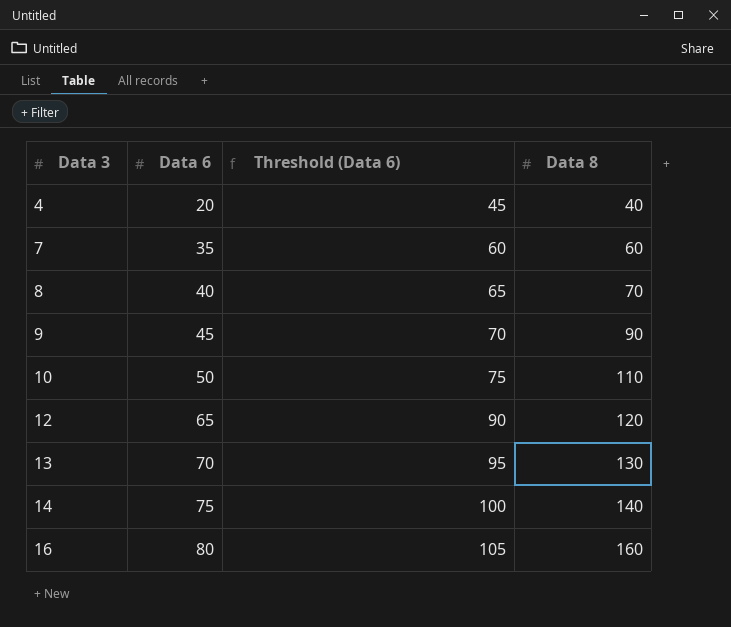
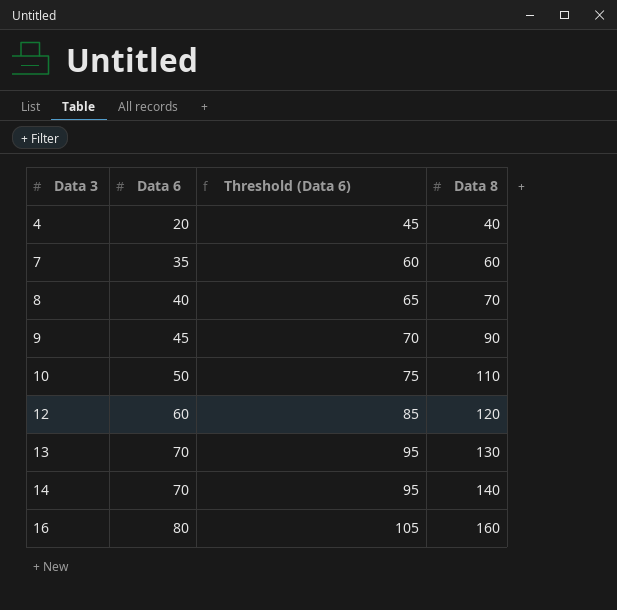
12 | Data 6: 65 -> 60
12 | Threshold (Data 6): 90 -> 85
14 | Data 6: 75 -> 70
14 | Threshold (Data 6): 100 -> 95

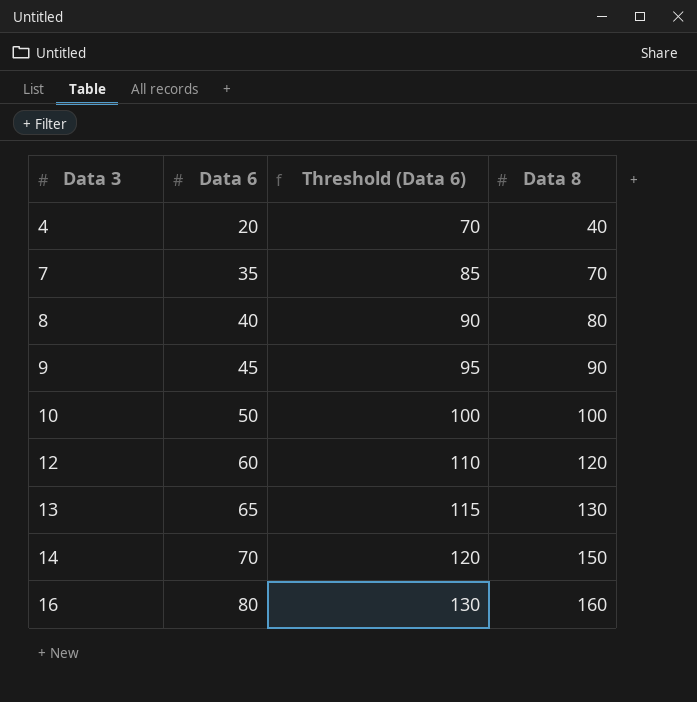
column Threshold (Data 6) | formula: [Data 6] + 25 -> [Data 6] + 50
7 | Data 8: 60 -> 70
8 | Data 8: 70 -> 80
10 | Data 8: 110 -> 100
13 | Data 6: 70 -> 65
14 | Data 8: 140 -> 150

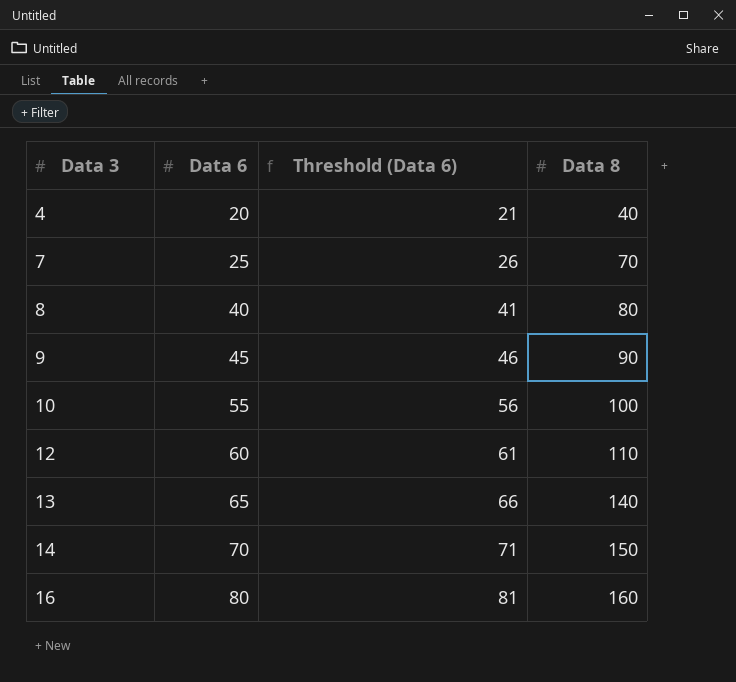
column Threshold (Data 6) | formula: [Data 6] + 50 -> [Data 6] + 1
7 | Data 6: 35 -> 25
10 | Data 6: 50 -> 55
12 | Data 8: 120 -> 110
13 | Data 8: 130 -> 140

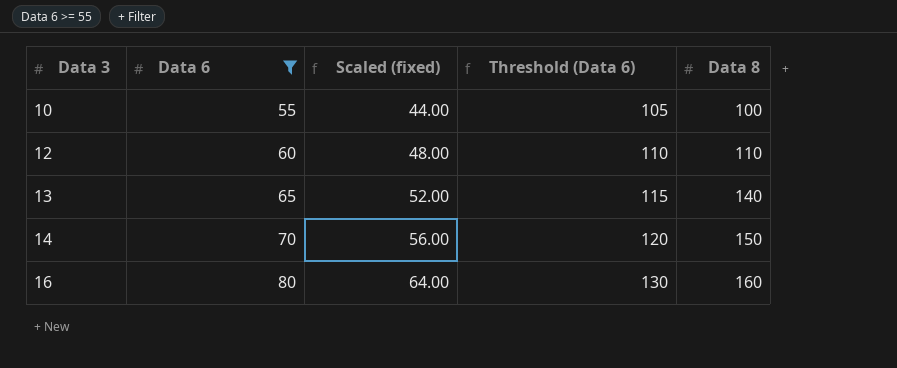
filter: none -> Data 6 >= 55
column Scaled (fixed) | formula: none -> [Data 6] * 0.8
column Threshold (Data 6) | formula: [Data 6] + 1 -> [Data 6] + 50

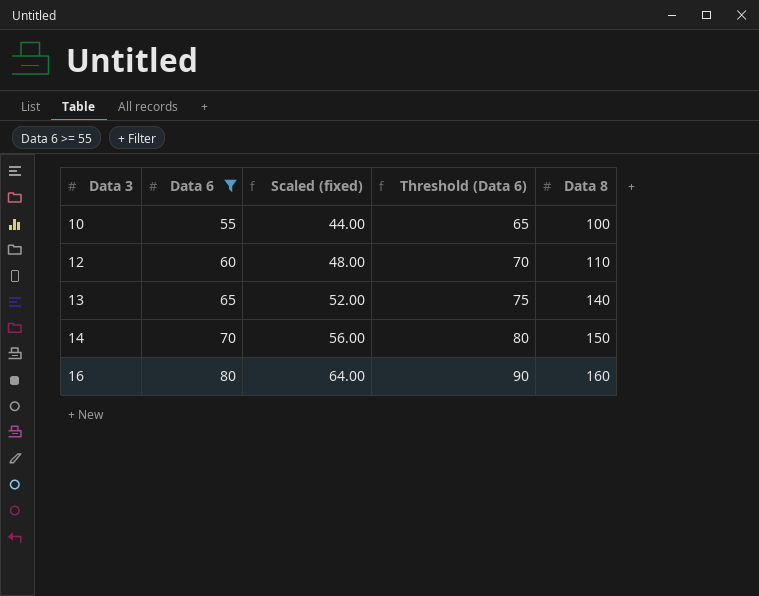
column Threshold (Data 6) | formula: [Data 6] + 50 -> [Data 6] + 10

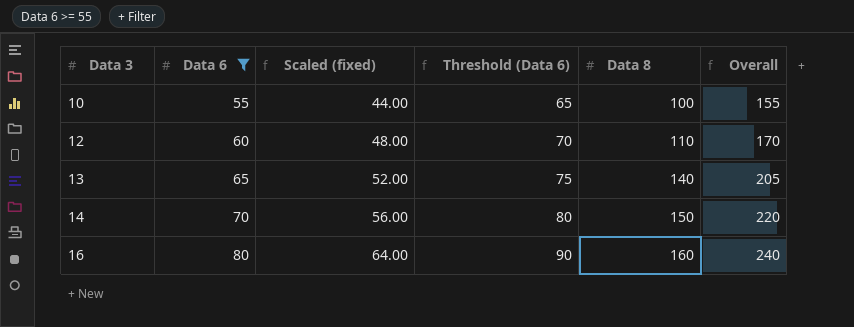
column Overall | formula: none -> [Data 6] + [Data 8]

